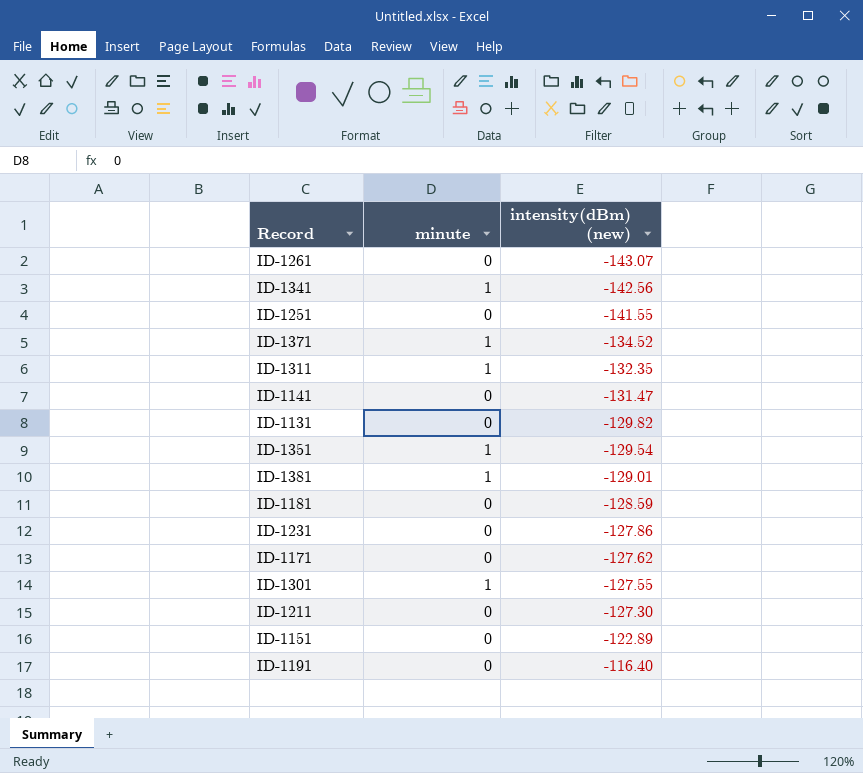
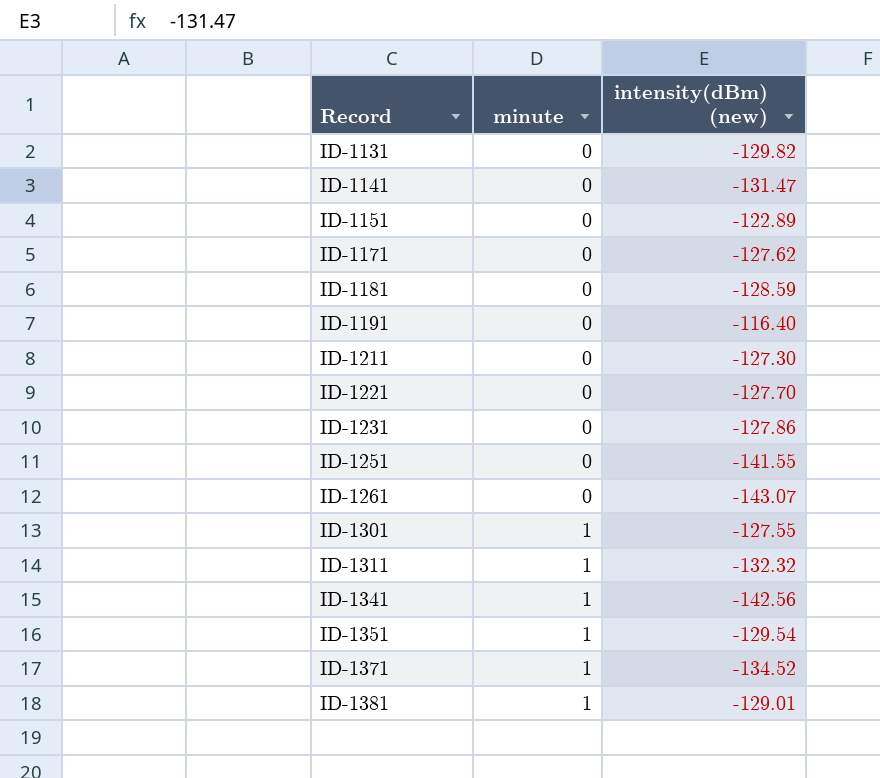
row order: intensity(dBm) (new) ascending -> Record ascending
row ID-1221: none -> 0 | -127.70
ID-1311 | intensity(dBm) (new): -132.35 -> -132.32

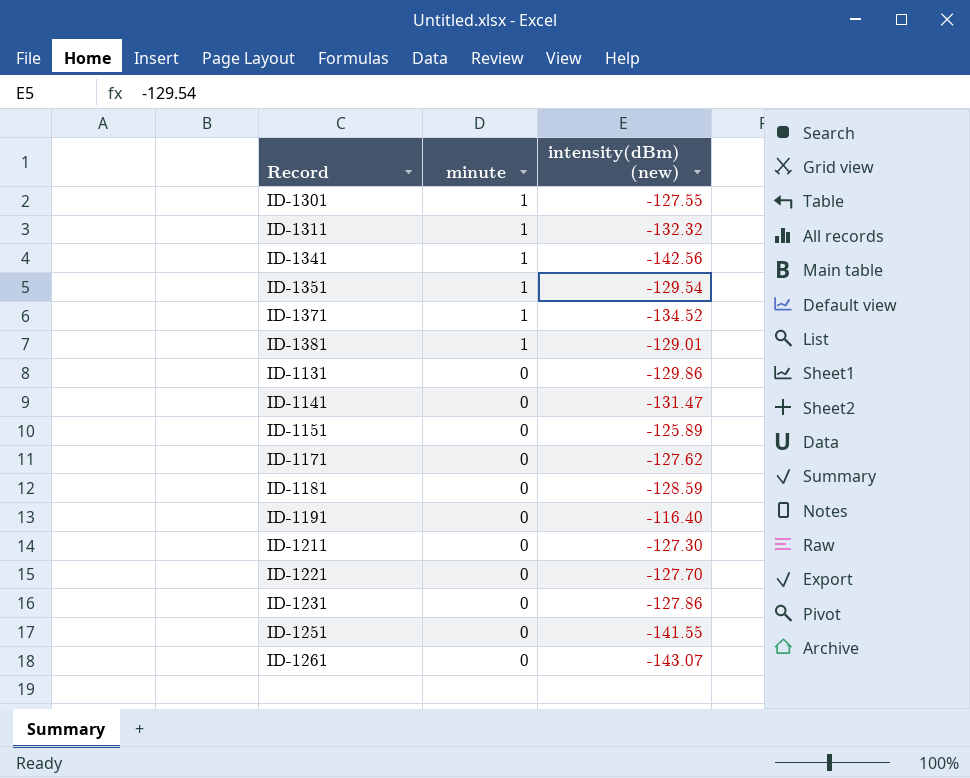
row order: Record ascending -> minute descending
ID-1131 | intensity(dBm) (new): -129.82 -> -129.86
ID-1151 | intensity(dBm) (new): -122.89 -> -125.89

